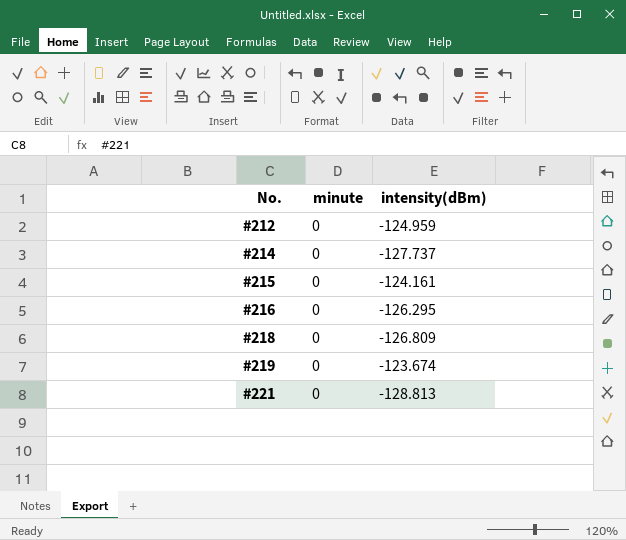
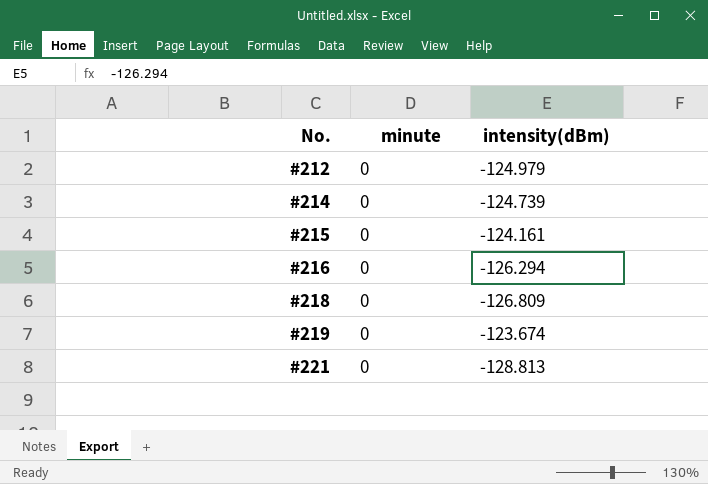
#212 | intensity(dBm): -124.959 -> -124.979
#214 | intensity(dBm): -127.737 -> -124.739
#216 | intensity(dBm): -126.295 -> -126.294

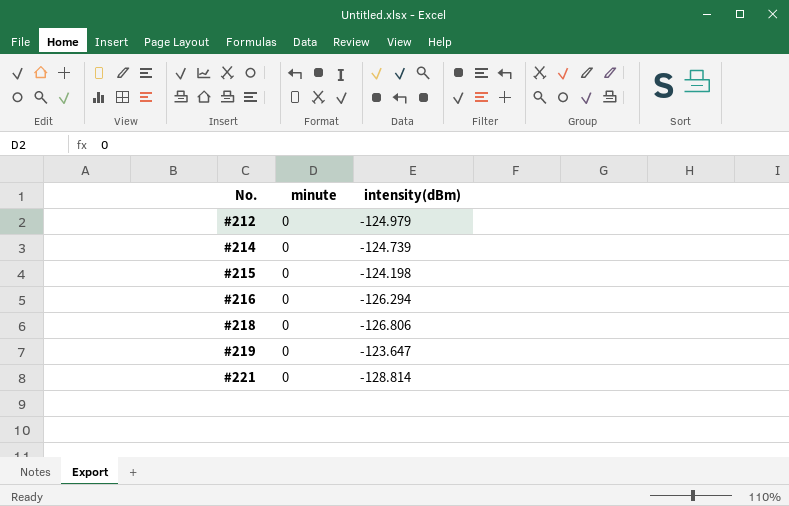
#215 | intensity(dBm): -124.161 -> -124.198
#218 | intensity(dBm): -126.809 -> -126.806
#219 | intensity(dBm): -123.674 -> -123.647
#221 | intensity(dBm): -128.813 -> -128.814

